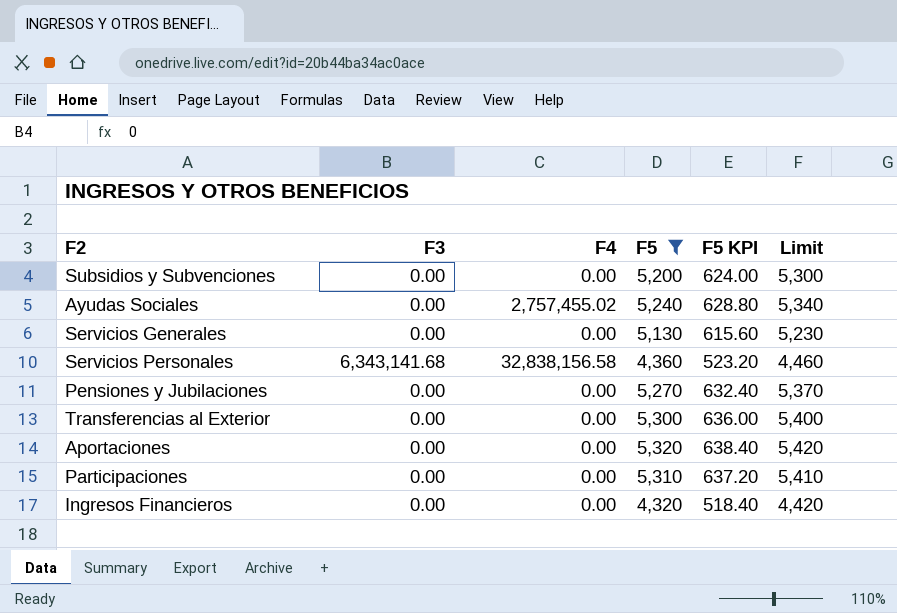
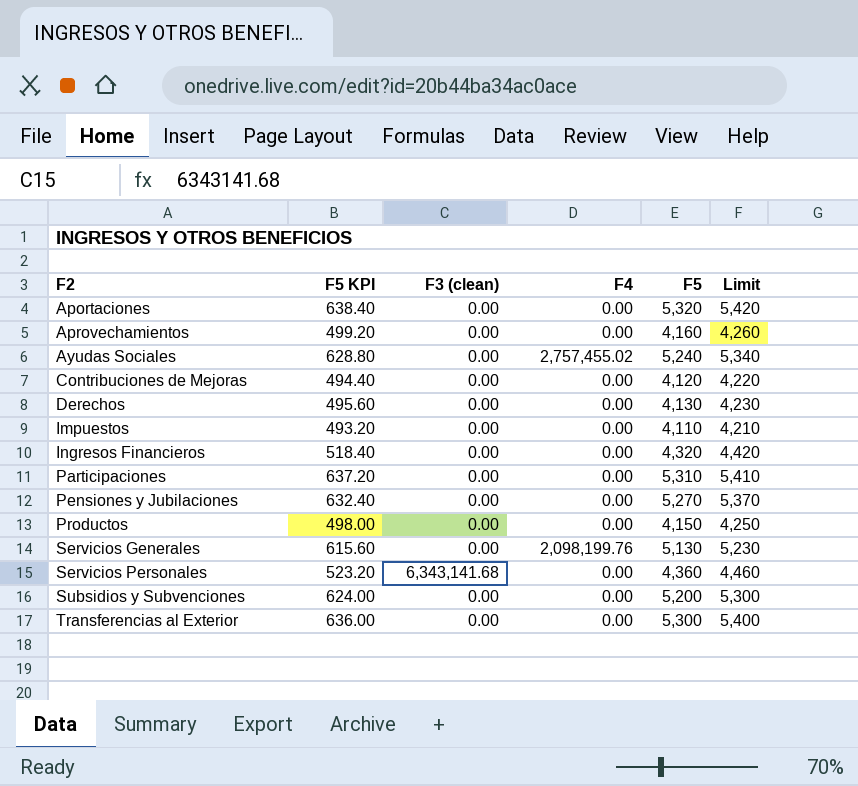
filter: F5 >= 4,320 -> none
row order: none -> F2 ascending
column F5 KPI | position: 5 -> 2
column name: F3 -> F3 (clean)
Servicios Generales | F4: 0.00 -> 2,098,199.76
Servicios Personales | F4: 32,838,156.58 -> 0.00

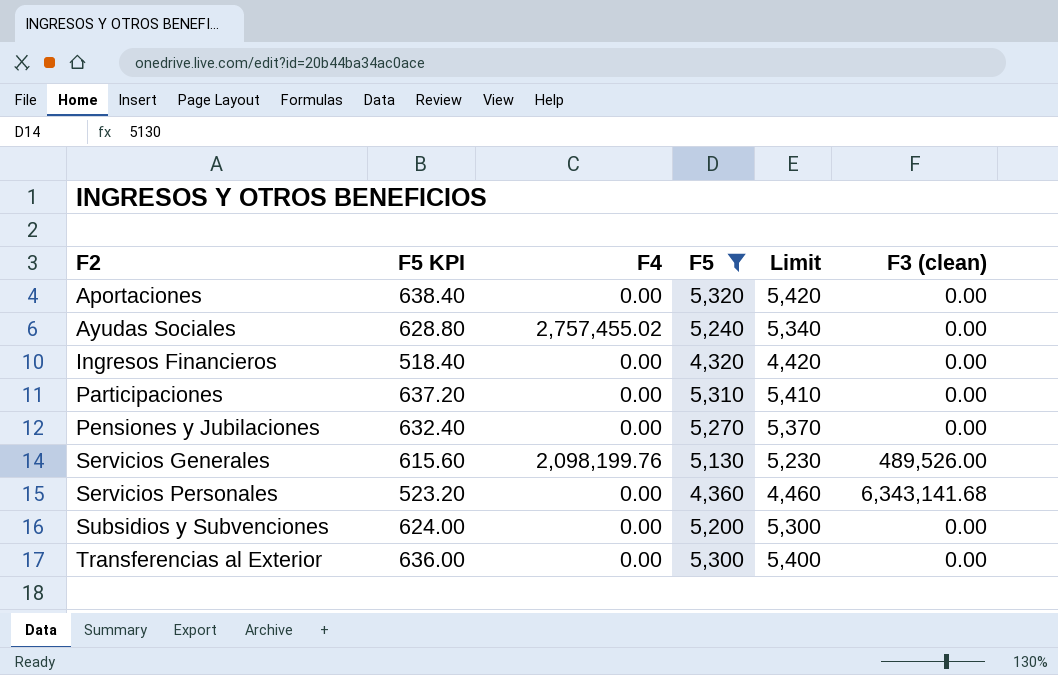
filter: none -> F5 >= 4,320
column F3 (clean) | position: 3 -> 6
Servicios Generales | F3 (clean): 0.00 -> 489,526.00

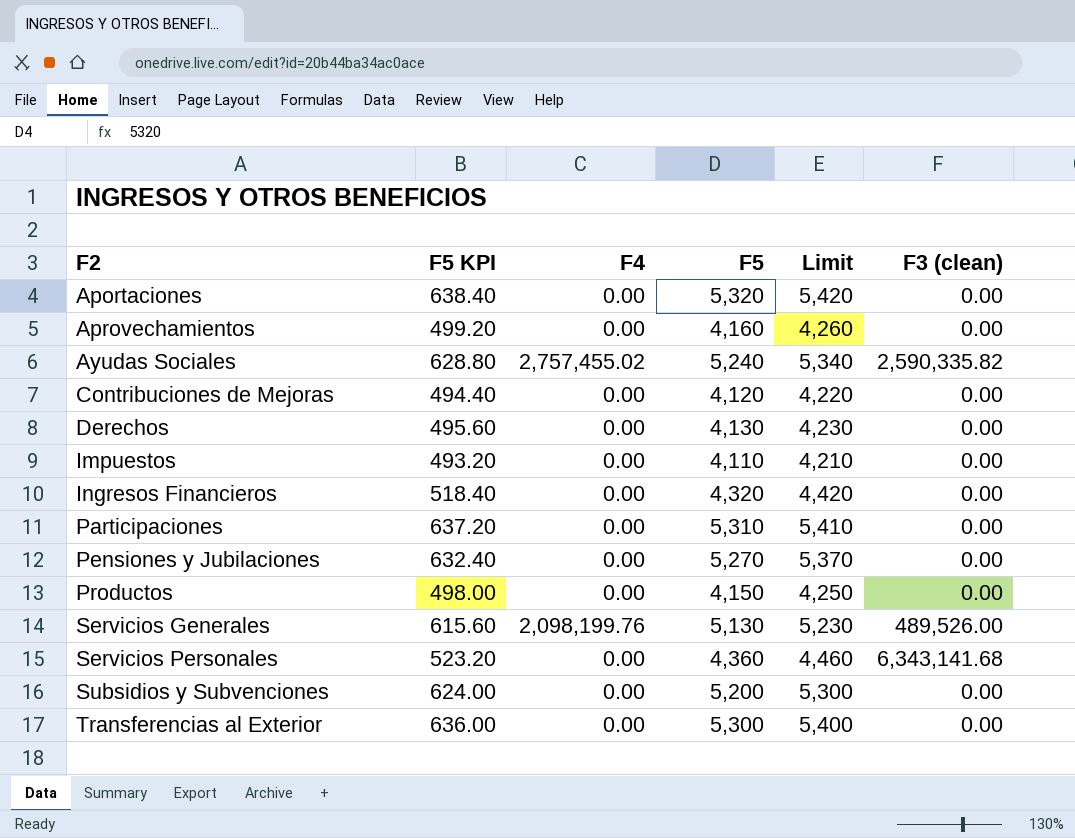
filter: F5 >= 4,320 -> none
Ayudas Sociales | F3 (clean): 0.00 -> 2,590,335.82

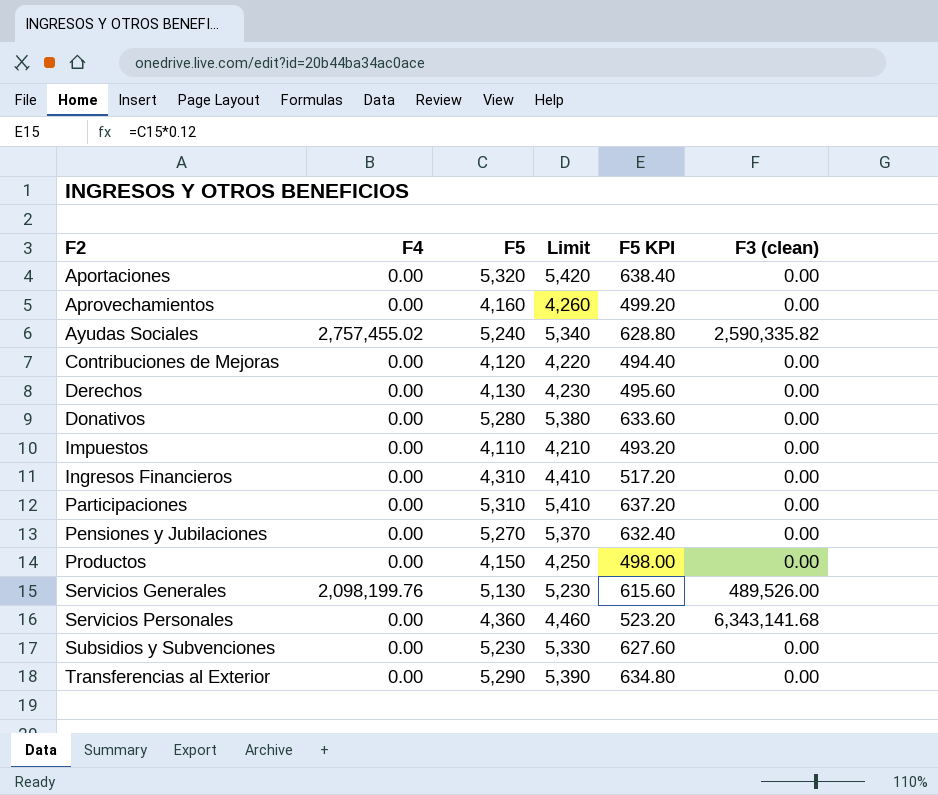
column F5 KPI | position: 2 -> 5
row Donativos: none -> 0.00 | 5,280 | 5,380 | 633.60 | 0.00
Ingresos Financieros | F5: 4,320 -> 4,310
Ingresos Financieros | Limit: 4,420 -> 4,410
Ingresos Financieros | F5 KPI: 518.40 -> 517.20
Subsidios y Subvenciones | F5: 5,200 -> 5,230
Subsidios y Subvenciones | Limit: 5,300 -> 5,330
Subsidios y Subvenciones | F5 KPI: 624.00 -> 627.60
Transferencias al Exterior | F5: 5,300 -> 5,290
Transferencias al Exterior | Limit: 5,400 -> 5,390
Transferencias al Exterior | F5 KPI: 636.00 -> 634.80

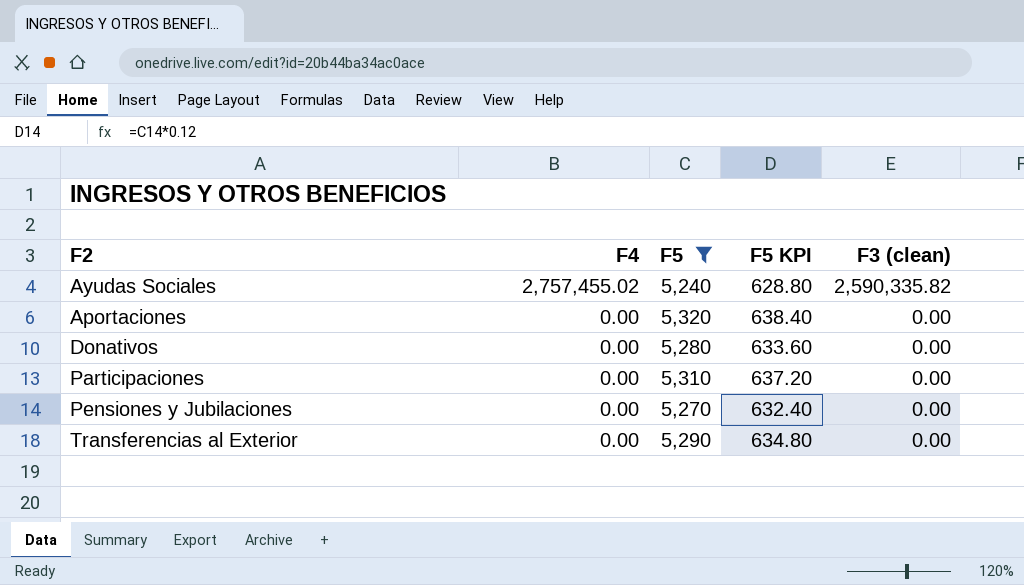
filter: none -> F5 >= 5,240
row order: F2 ascending -> F4 descending
column Limit | formula: [F5] + 100 -> none

